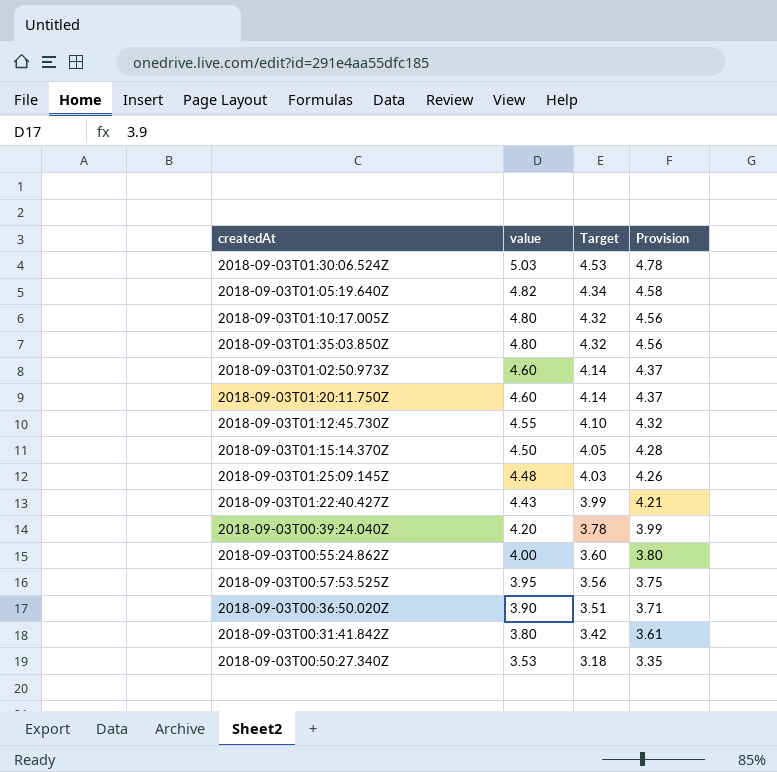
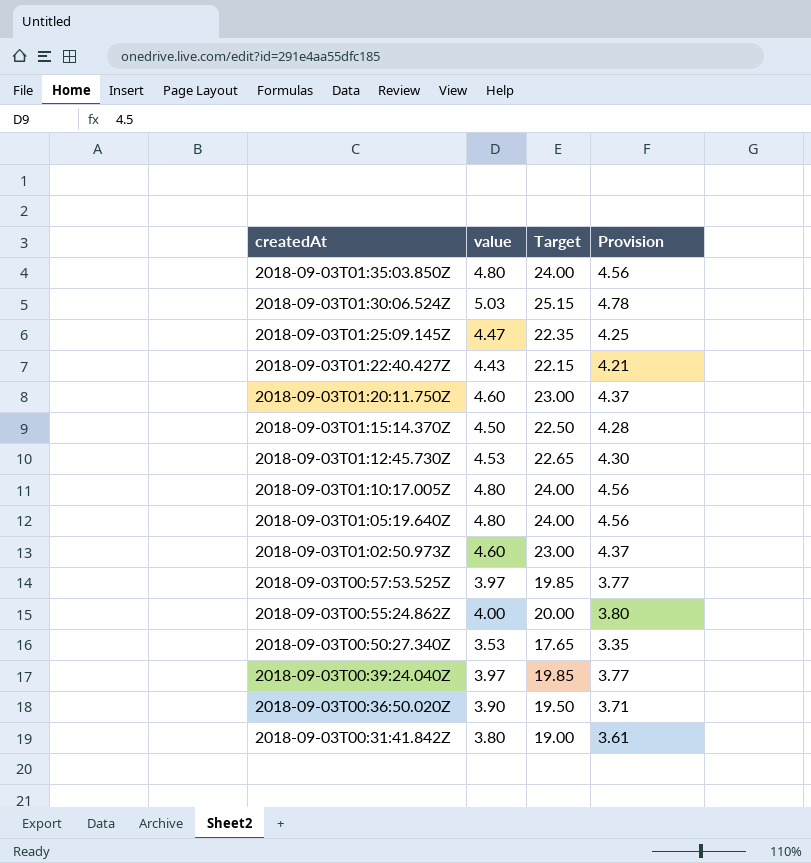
row order: value descending -> createdAt descending
column Target | formula: [value] * 0.9 -> [value] * 5
2018-09-03T01:25:09.145Z | value: 4.48 -> 4.47
2018-09-03T01:25:09.145Z | Provision: 4.26 -> 4.25
2018-09-03T01:12:45.730Z | value: 4.55 -> 4.53
2018-09-03T01:12:45.730Z | Provision: 4.32 -> 4.30
2018-09-03T01:05:19.640Z | value: 4.82 -> 4.80
2018-09-03T01:05:19.640Z | Provision: 4.58 -> 4.56
2018-09-03T00:57:53.525Z | value: 3.95 -> 3.97
2018-09-03T00:57:53.525Z | Provision: 3.75 -> 3.77
2018-09-03T00:39:24.040Z | value: 4.20 -> 3.97
2018-09-03T00:39:24.040Z | Provision: 3.99 -> 3.77

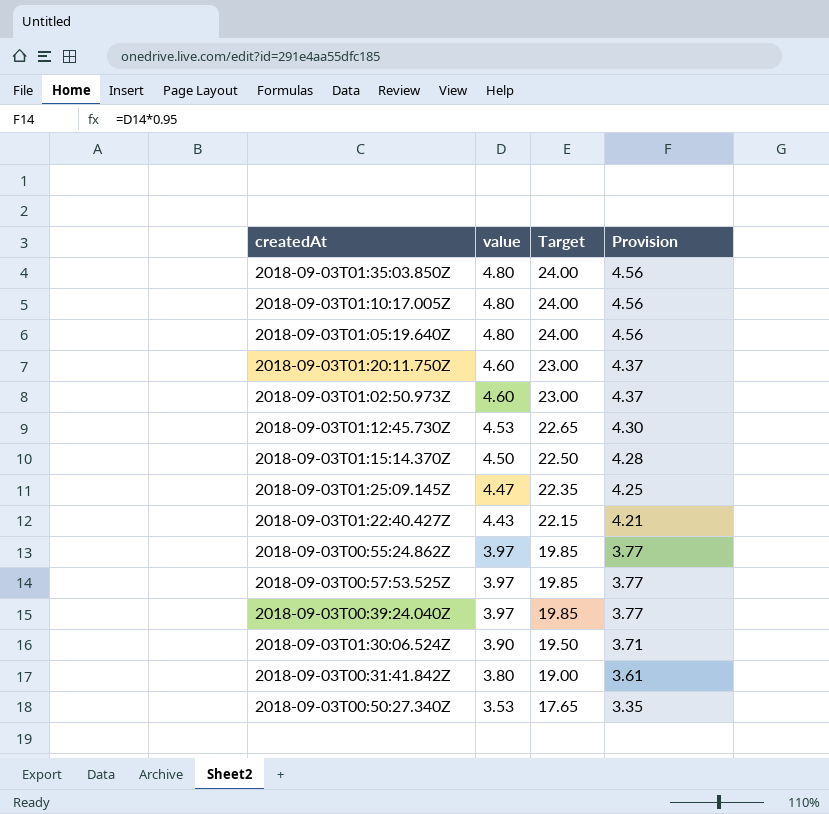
row order: createdAt descending -> value descending
row 2018-09-03T00:36:50.020Z: 3.90 | 19.50 | 3.71 -> none
2018-09-03T00:55:24.862Z | value: 4.00 -> 3.97
2018-09-03T00:55:24.862Z | Target: 20.00 -> 19.85
2018-09-03T00:55:24.862Z | Provision: 3.80 -> 3.77
2018-09-03T01:30:06.524Z | value: 5.03 -> 3.90
2018-09-03T01:30:06.524Z | Target: 25.15 -> 19.50
2018-09-03T01:30:06.524Z | Provision: 4.78 -> 3.71

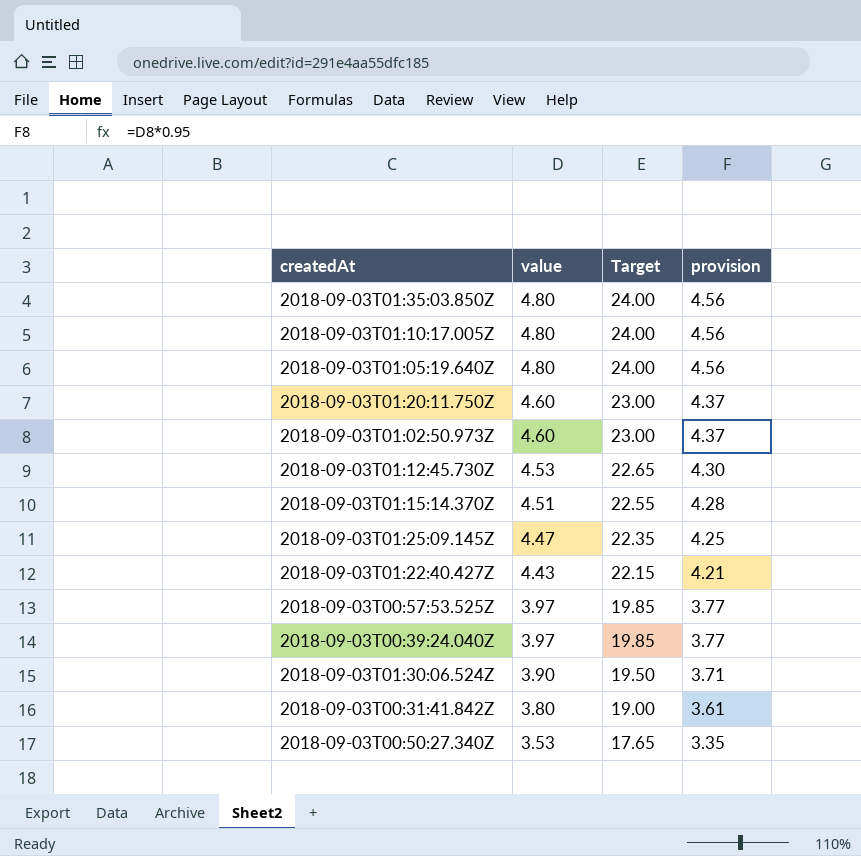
column name: Provision -> provision
row 2018-09-03T00:55:24.862Z: 3.97 | 19.85 | 3.77 -> none
2018-09-03T01:15:14.370Z | value: 4.50 -> 4.51
2018-09-03T01:15:14.370Z | Target: 22.50 -> 22.55

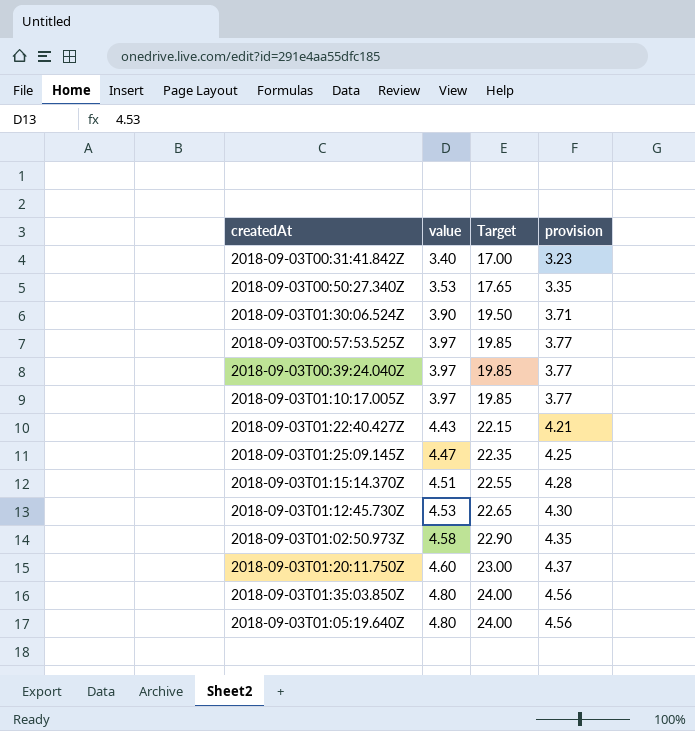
row order: value descending -> value ascending
2018-09-03T00:31:41.842Z | value: 3.80 -> 3.40
2018-09-03T00:31:41.842Z | Target: 19.00 -> 17.00
2018-09-03T00:31:41.842Z | provision: 3.61 -> 3.23
2018-09-03T01:10:17.005Z | value: 4.80 -> 3.97
2018-09-03T01:10:17.005Z | Target: 24.00 -> 19.85
2018-09-03T01:10:17.005Z | provision: 4.56 -> 3.77
2018-09-03T01:02:50.973Z | value: 4.60 -> 4.58
2018-09-03T01:02:50.973Z | Target: 23.00 -> 22.90
2018-09-03T01:02:50.973Z | provision: 4.37 -> 4.35

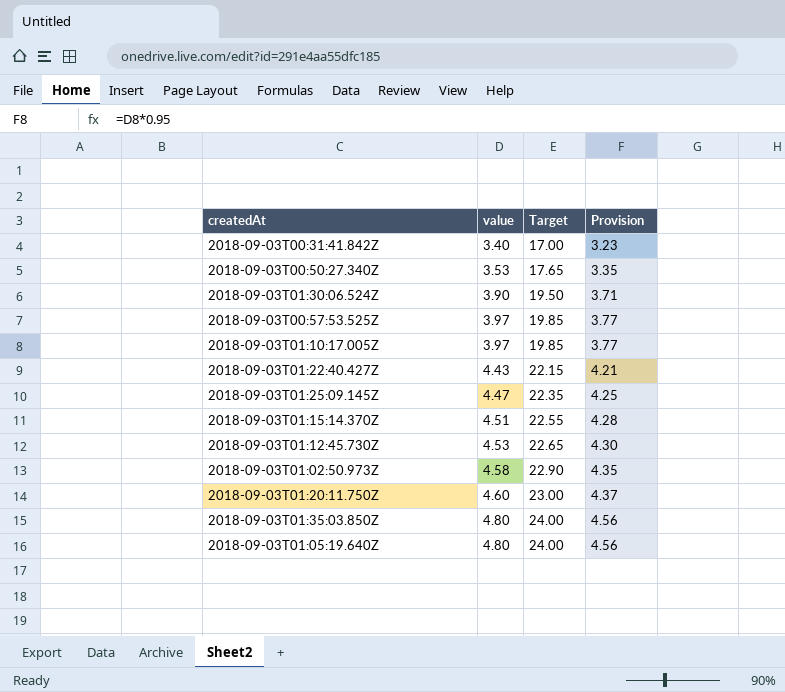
column name: provision -> Provision
row 2018-09-03T00:39:24.040Z: 3.97 | 19.85 | 3.77 -> none

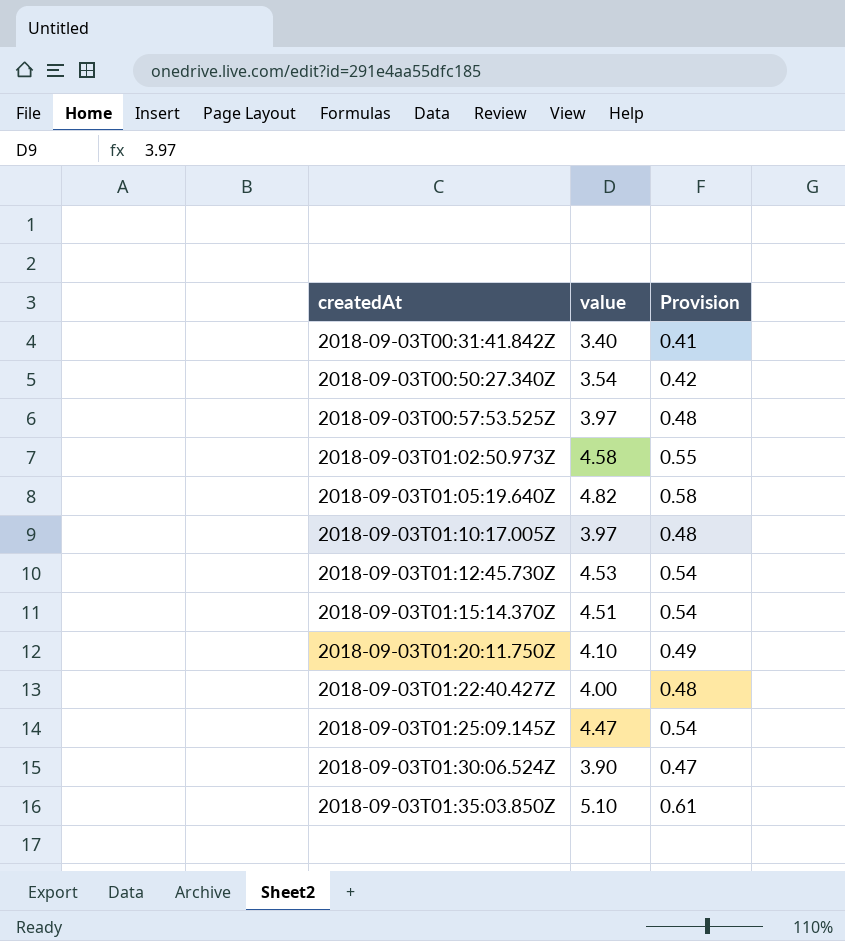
row order: value ascending -> createdAt ascending
column Target | formula: [value] * 5 -> none
column Provision | formula: [value] * 0.95 -> [value] * 0.12
2018-09-03T00:50:27.340Z | value: 3.53 -> 3.54
2018-09-03T01:05:19.640Z | value: 4.80 -> 4.82
2018-09-03T01:20:11.750Z | value: 4.60 -> 4.10
2018-09-03T01:22:40.427Z | value: 4.43 -> 4.00
2018-09-03T01:35:03.850Z | value: 4.80 -> 5.10

